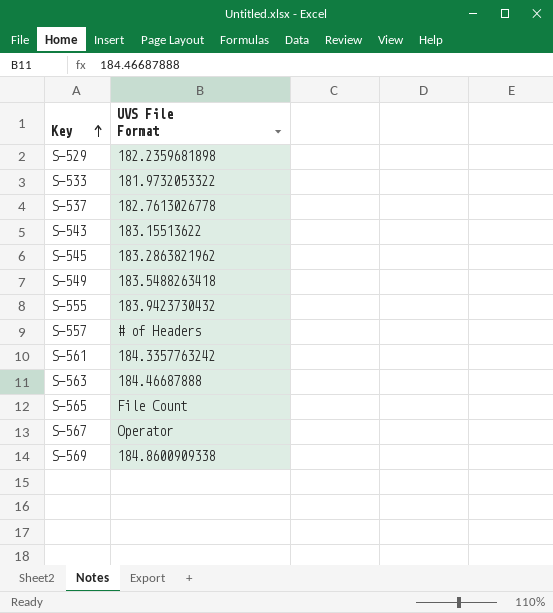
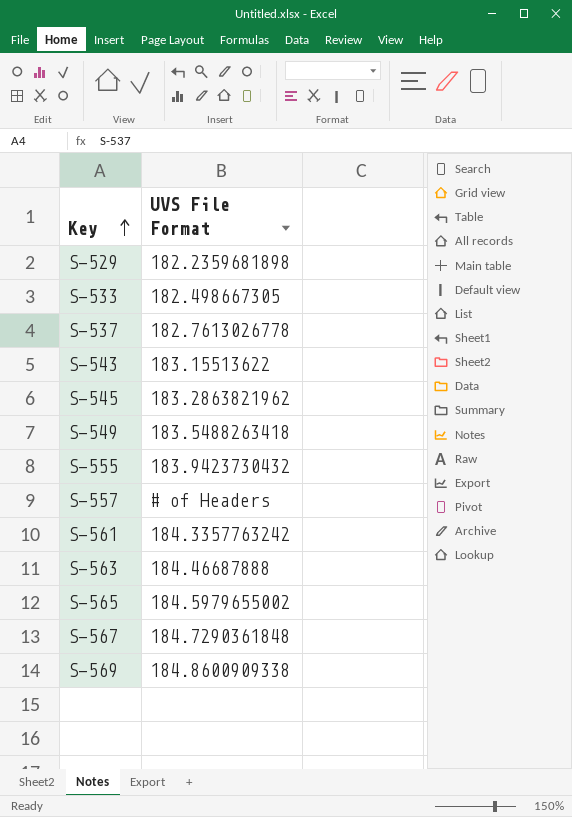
S-533 | UVS File Format: 181.9732053322 -> 182.498667305
S-565 | UVS File Format: File Count -> 184.5979655002
S-567 | UVS File Format: Operator -> 184.7290361848

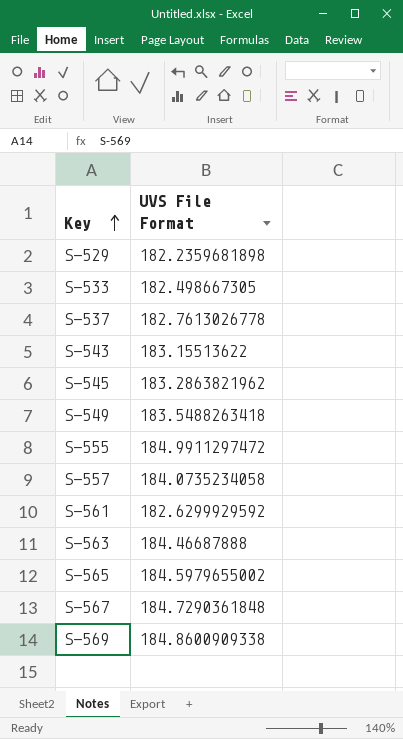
S-555 | UVS File Format: 183.9423730432 -> 184.9911297472
S-557 | UVS File Format: # of Headers -> 184.0735234058
S-561 | UVS File Format: 184.3357763242 -> 182.6299929592

